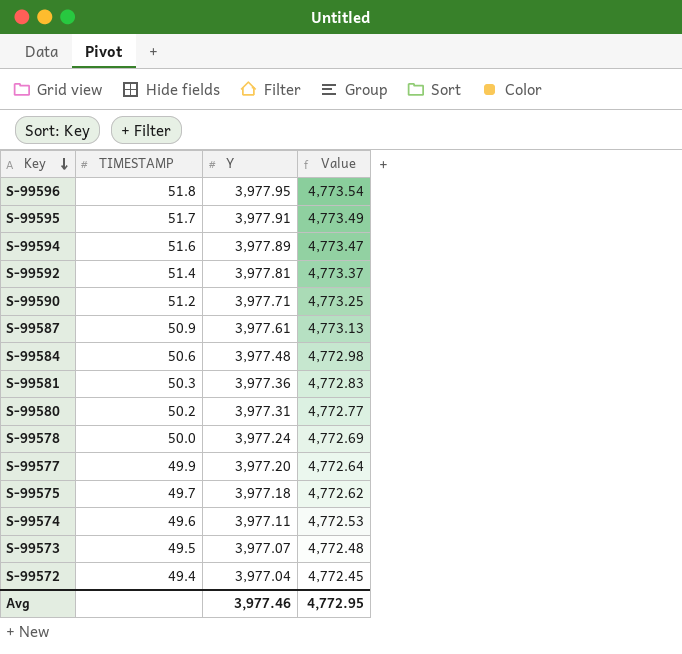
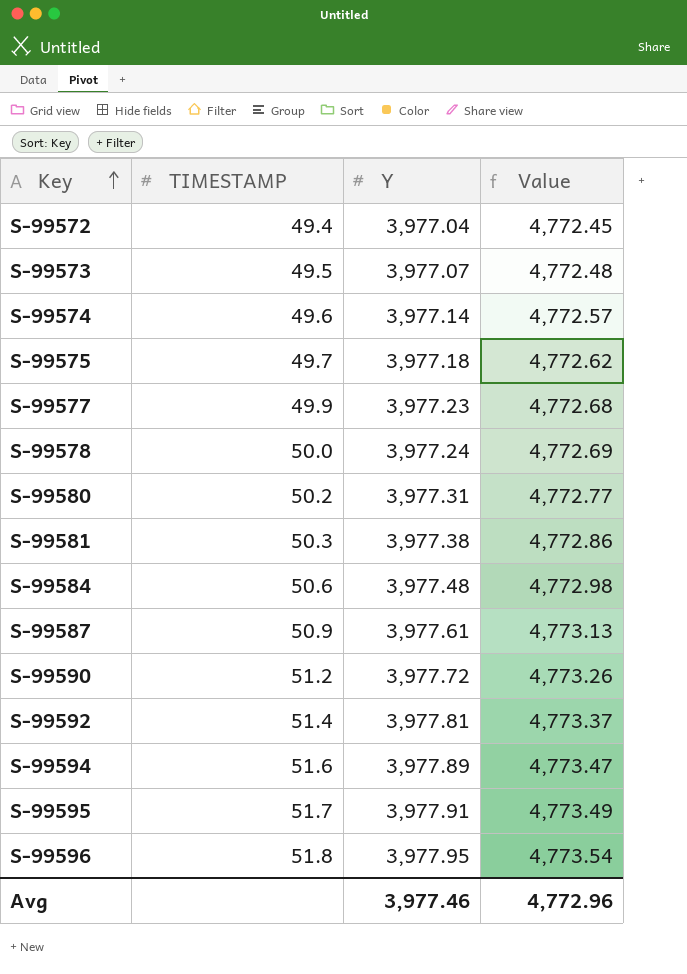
row order: Key descending -> Key ascending
S-99574 | Y: 3,977.11 -> 3,977.14
S-99574 | Value: 4,772.53 -> 4,772.57
S-99577 | Y: 3,977.20 -> 3,977.23
S-99577 | Value: 4,772.64 -> 4,772.68
S-99581 | Y: 3,977.36 -> 3,977.38
S-99581 | Value: 4,772.83 -> 4,772.86
S-99590 | Y: 3,977.71 -> 3,977.72
S-99590 | Value: 4,773.25 -> 4,773.26
Avg | Value: 4,772.95 -> 4,772.96

